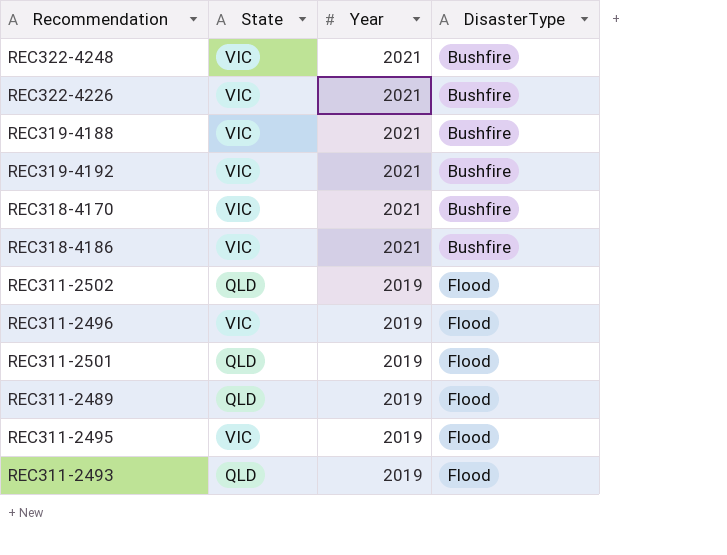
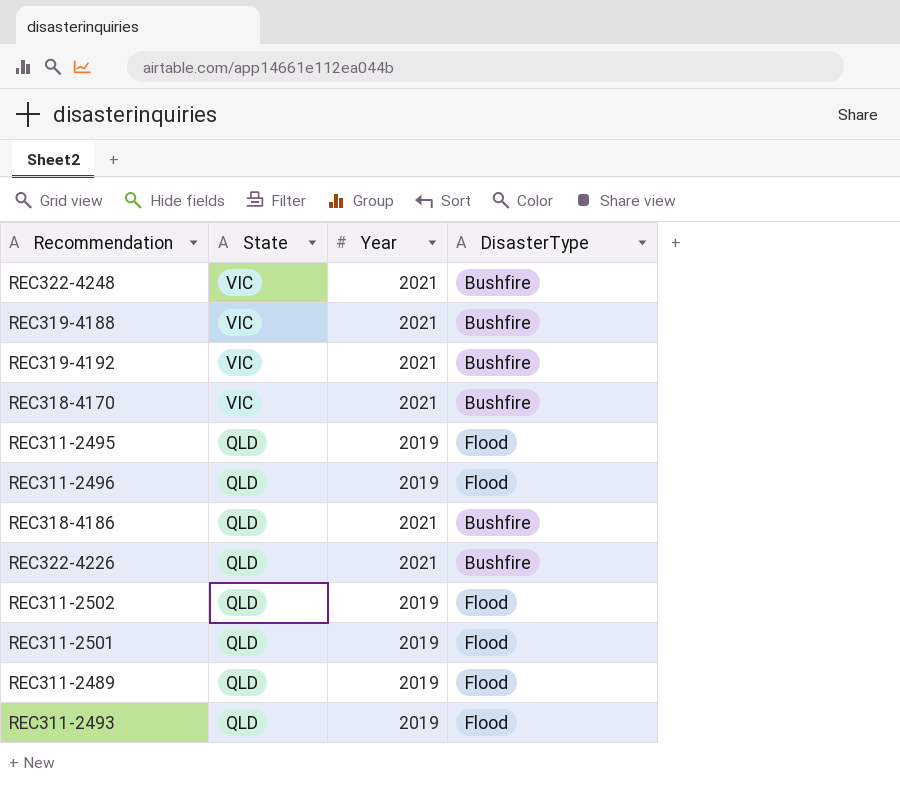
row order: Year descending -> State descending
REC311-2495 | State: VIC -> QLD
REC311-2496 | State: VIC -> QLD
REC318-4186 | State: VIC -> QLD
REC322-4226 | State: VIC -> QLD

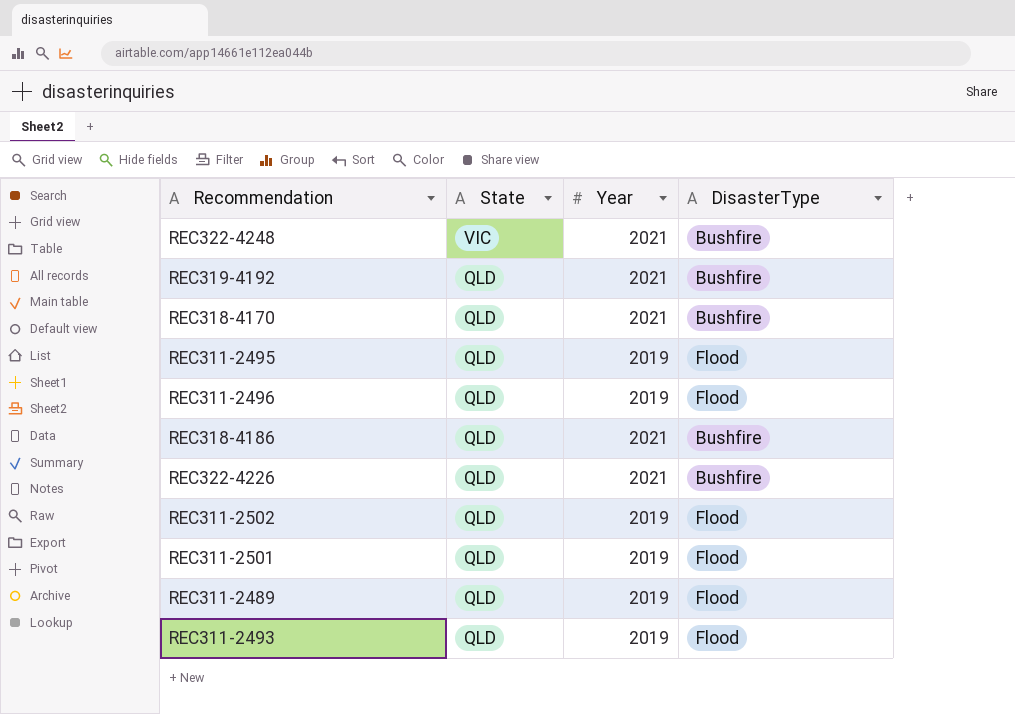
row REC319-4188: VIC | 2021 | Bushfire -> none
REC319-4192 | State: VIC -> QLD
REC318-4170 | State: VIC -> QLD

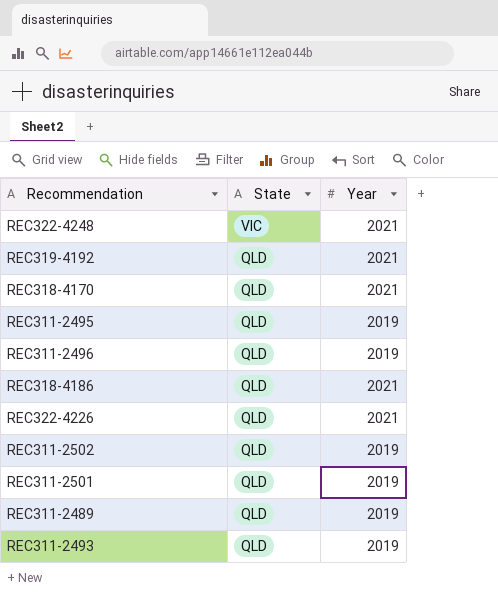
column DisasterType | position: 4 -> none

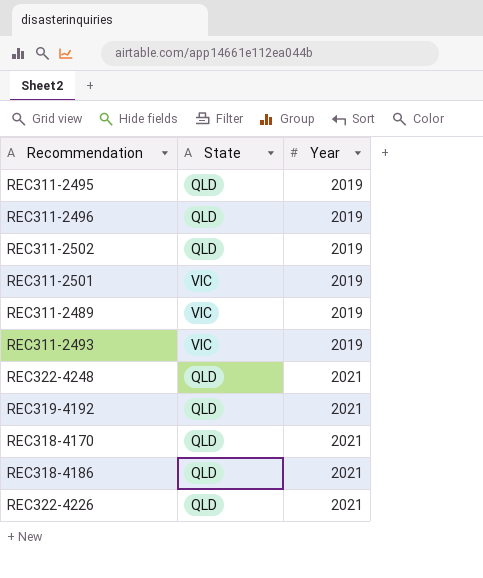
row order: State descending -> Year ascending
REC311-2501 | State: QLD -> VIC
REC311-2489 | State: QLD -> VIC
REC311-2493 | State: QLD -> VIC
REC322-4248 | State: VIC -> QLD

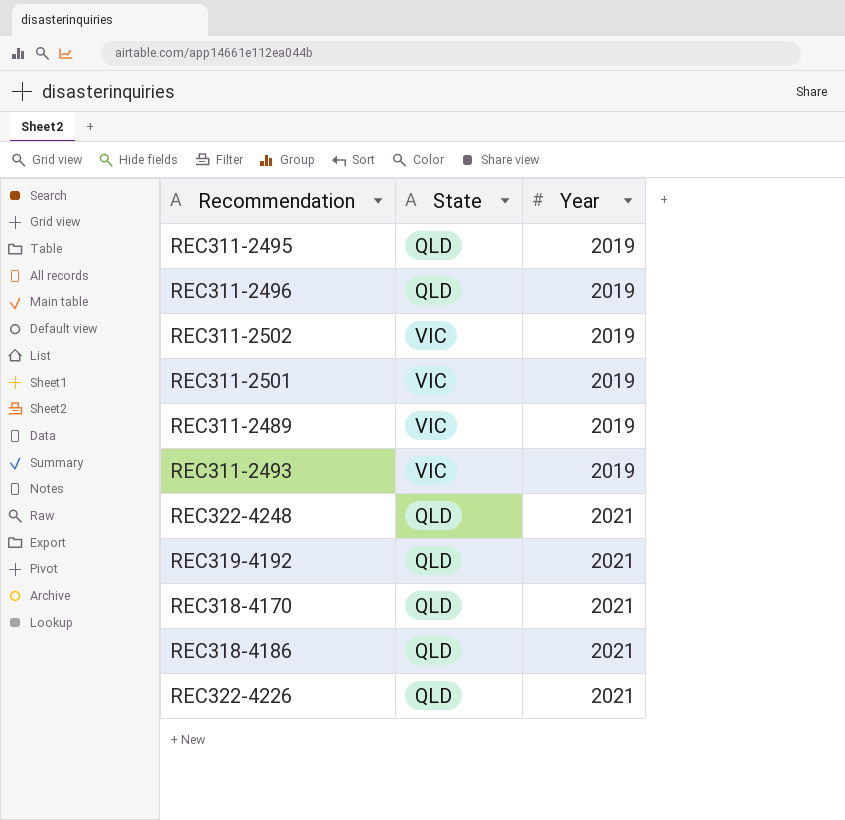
REC311-2502 | State: QLD -> VIC

